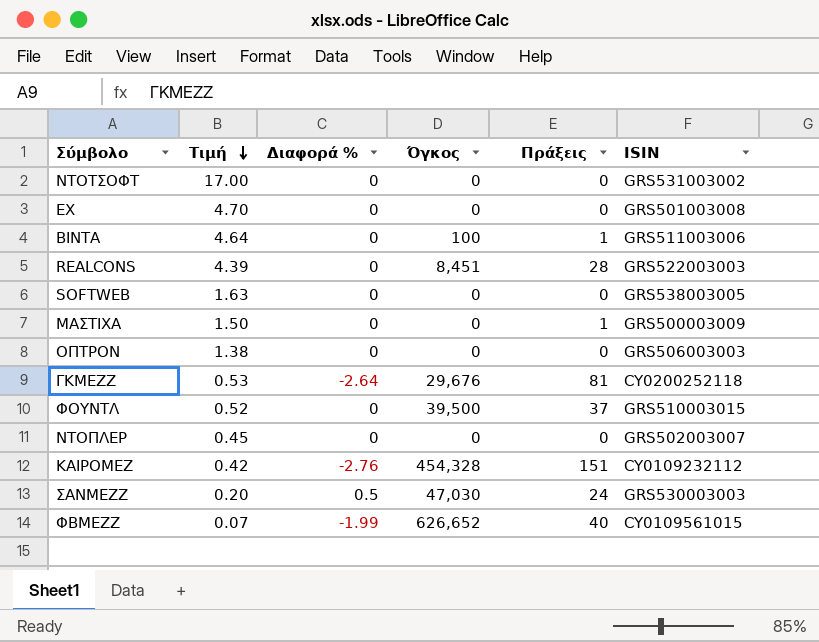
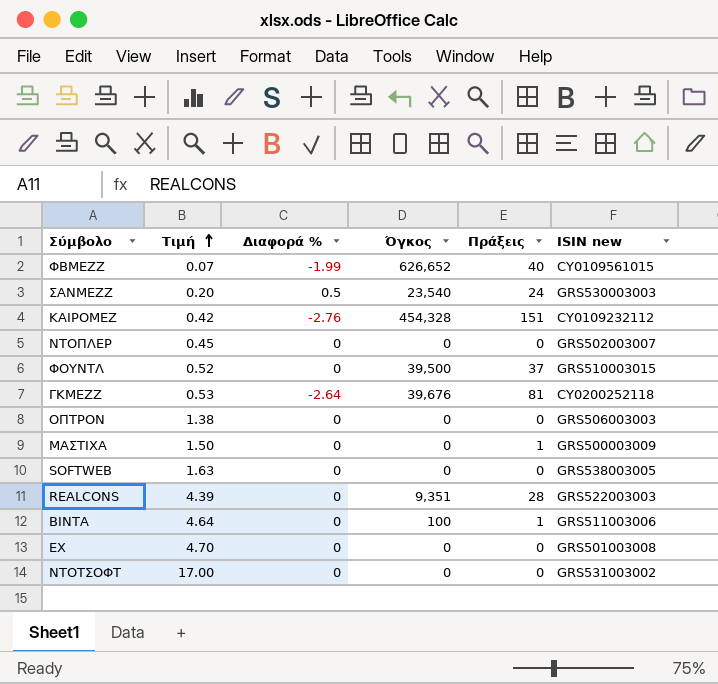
row order: Τιμή descending -> Τιμή ascending
column name: ISIN -> ISIN new
ΣΑΝΜΕΖΖ | Όγκος: 47,030 -> 23,540
ΓΚΜΕΖΖ | Όγκος: 29,676 -> 39,676
REALCONS | Όγκος: 8,451 -> 9,351

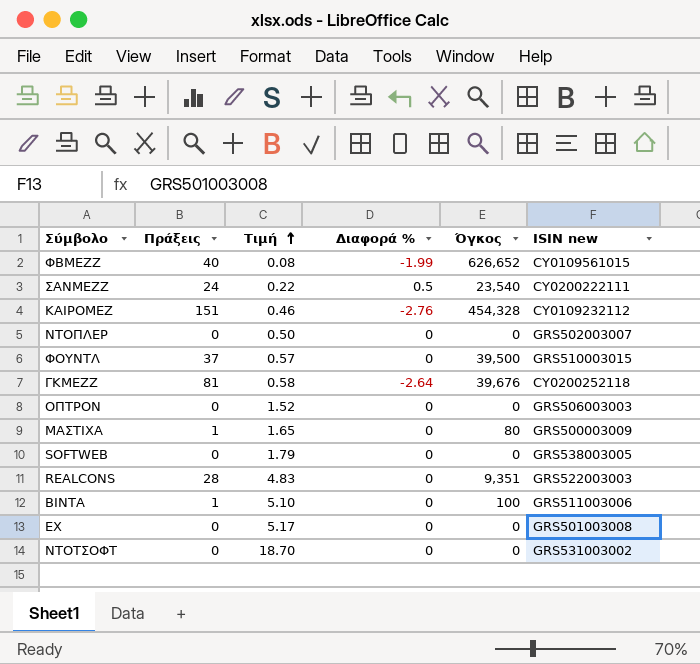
column Πράξεις | position: 5 -> 2
ΦΒΜΕΖΖ | Τιμή: 0.07 -> 0.08
ΣΑΝΜΕΖΖ | Τιμή: 0.20 -> 0.22
ΣΑΝΜΕΖΖ | ISIN new: GRS530003003 -> CY0200222111
ΚΑΙΡΟΜΕΖ | Τιμή: 0.42 -> 0.46
ΝΤΟΠΛΕΡ | Τιμή: 0.45 -> 0.50
ΦΟΥΝΤΛ | Τιμή: 0.52 -> 0.57
ΓΚΜΕΖΖ | Τιμή: 0.53 -> 0.58
ΟΠΤΡΟΝ | Τιμή: 1.38 -> 1.52
ΜΑΣΤΙΧΑ | Τιμή: 1.50 -> 1.65
ΜΑΣΤΙΧΑ | Όγκος: 0 -> 80
SOFTWEB | Τιμή: 1.63 -> 1.79
REALCONS | Τιμή: 4.39 -> 4.83
ΒΙΝΤΑ | Τιμή: 4.64 -> 5.10
ΕΧ | Τιμή: 4.70 -> 5.17
ΝΤΟΤΣΟΦΤ | Τιμή: 17.00 -> 18.70

